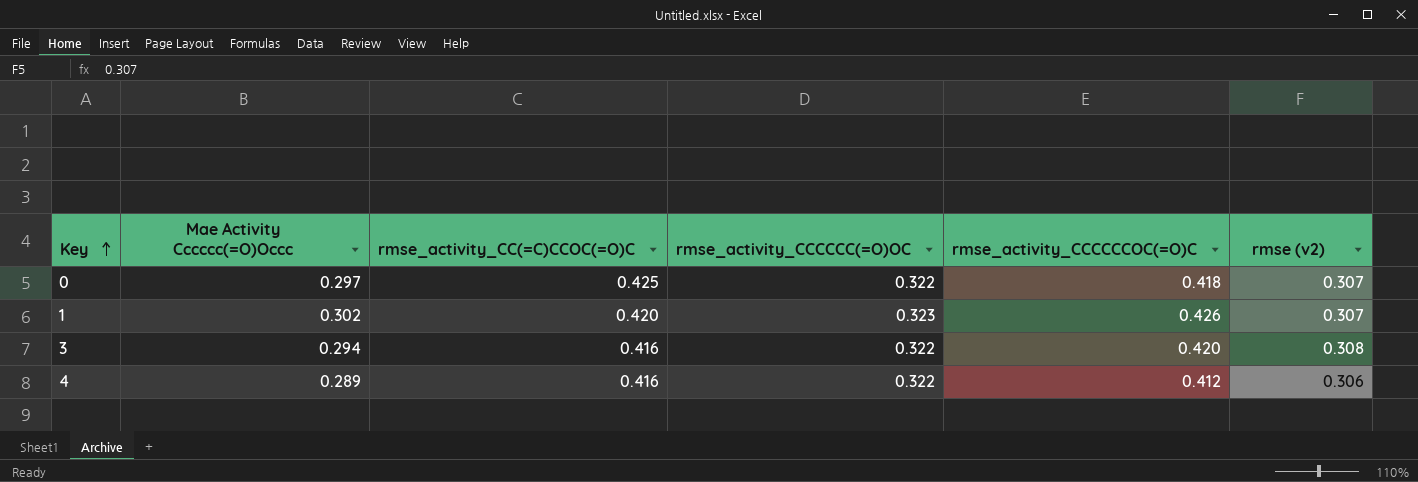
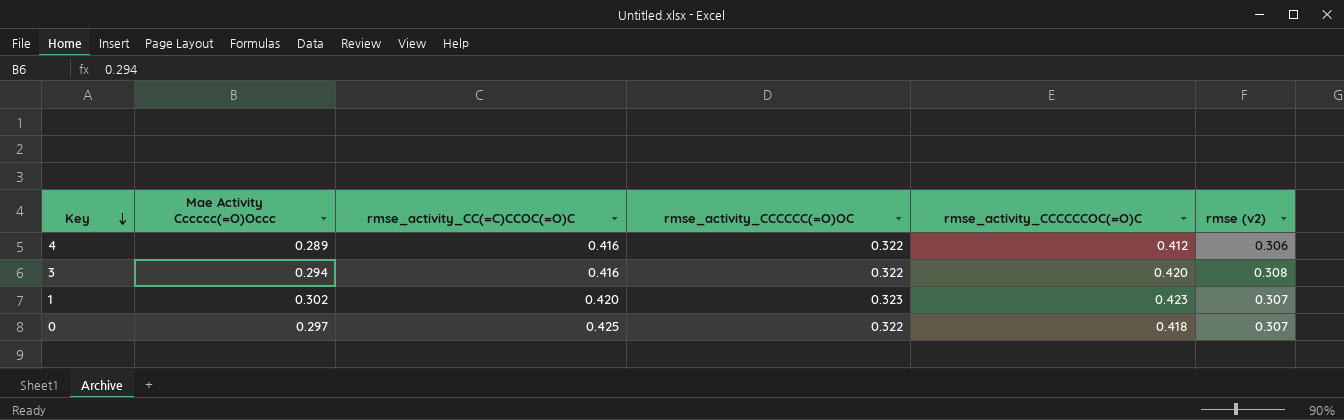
row order: Key ascending -> Key descending
1 | rmse_activity_CCCCCCOC(=O)C: 0.426 -> 0.423

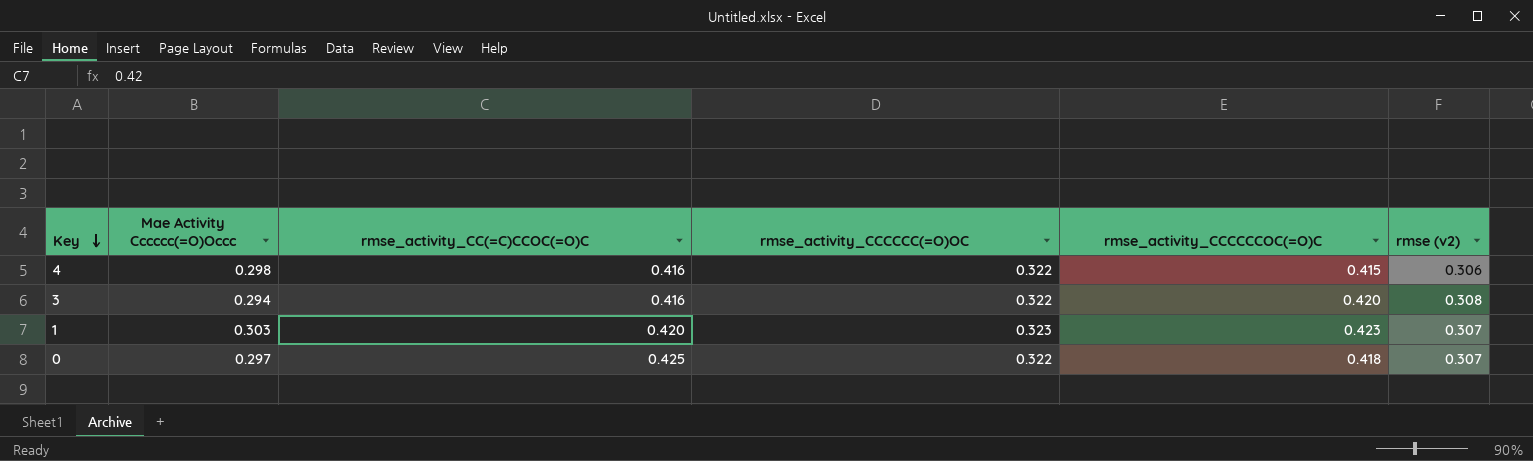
4 | Mae Activity Cccccc(=O)Occc: 0.289 -> 0.298
4 | rmse_activity_CCCCCCOC(=O)C: 0.412 -> 0.415
1 | Mae Activity Cccccc(=O)Occc: 0.302 -> 0.303

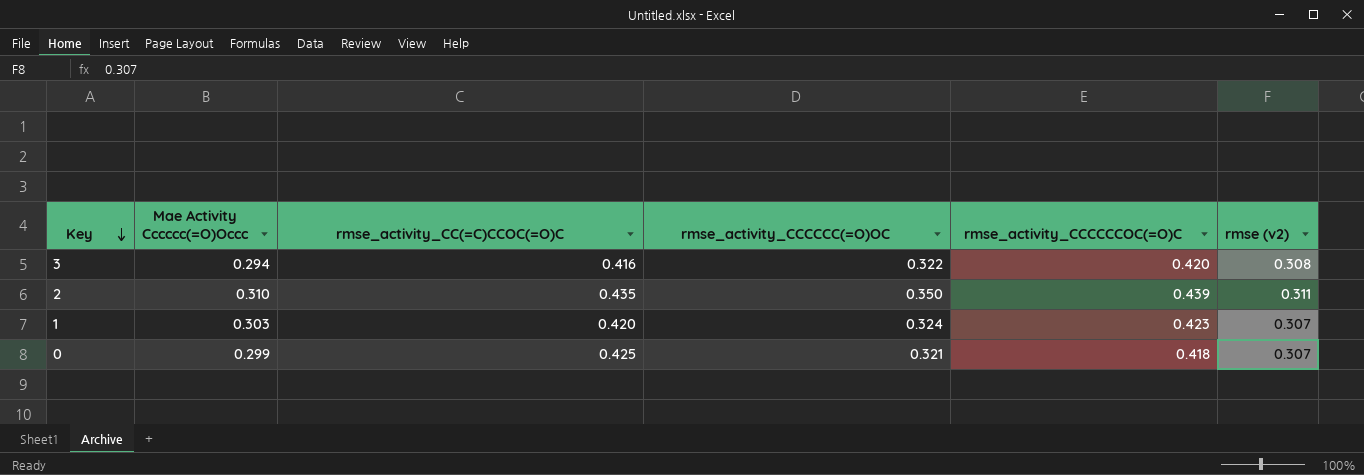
row 4: 0.298 | 0.416 | 0.322 | 0.415 | 0.306 -> none
row 2: none -> 0.310 | 0.435 | 0.350 | 0.439 | 0.311
1 | rmse_activity_CCCCCC(=O)OC: 0.323 -> 0.324
0 | Mae Activity Cccccc(=O)Occc: 0.297 -> 0.299
0 | rmse_activity_CCCCCC(=O)OC: 0.322 -> 0.321

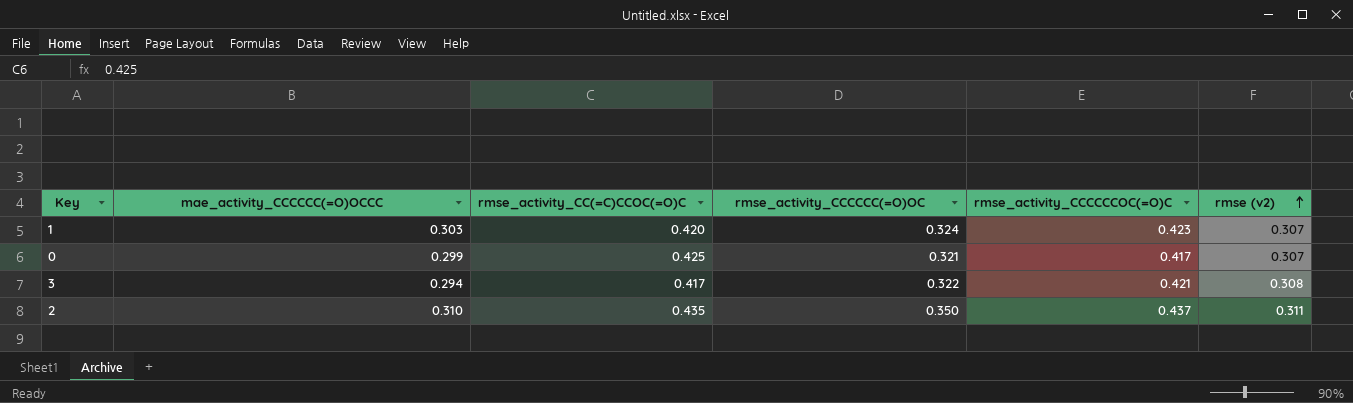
row order: Key descending -> rmse (v2) ascending
column name: Mae Activity Cccccc(=O)Occc -> mae_activity_CCCCCC(=O)OCCC
0 | rmse_activity_CCCCCCOC(=O)C: 0.418 -> 0.417
3 | rmse_activity_CC(=C)CCOC(=O)C: 0.416 -> 0.417
3 | rmse_activity_CCCCCCOC(=O)C: 0.420 -> 0.421
2 | rmse_activity_CCCCCCOC(=O)C: 0.439 -> 0.437

